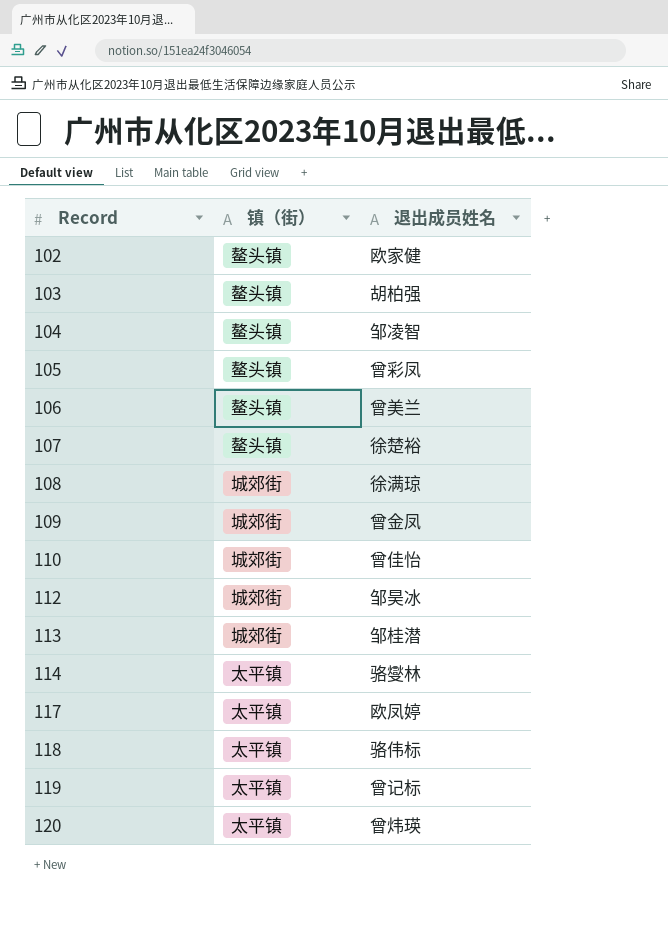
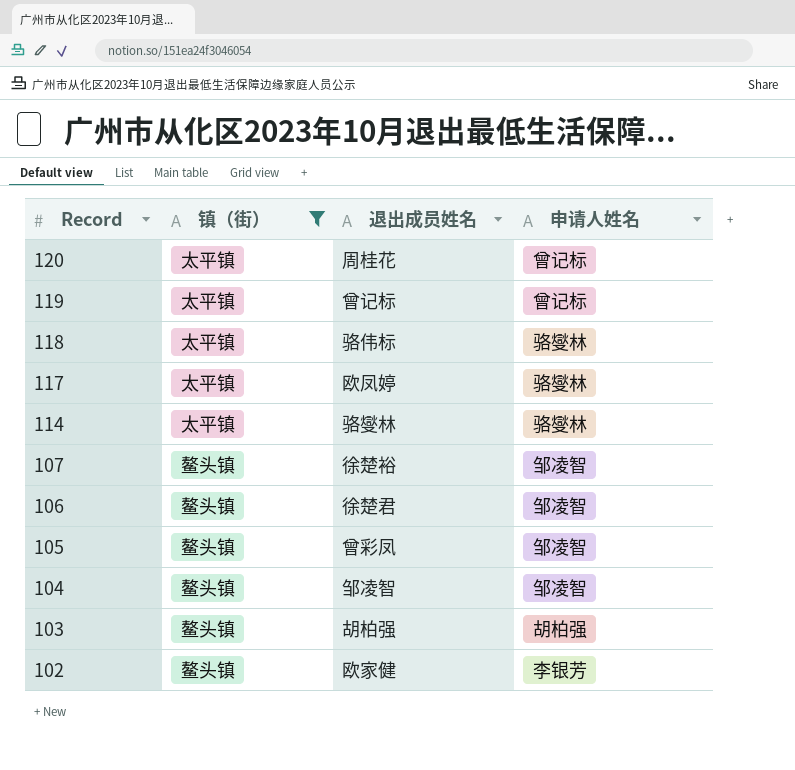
filter: none -> 镇（街） != 城郊街
row order: Record ascending -> Record descending
column 申请人姓名 | position: none -> 4
120 | 退出成员姓名: 曾炜瑛 -> 周桂花
106 | 退出成员姓名: 曾美兰 -> 徐楚君

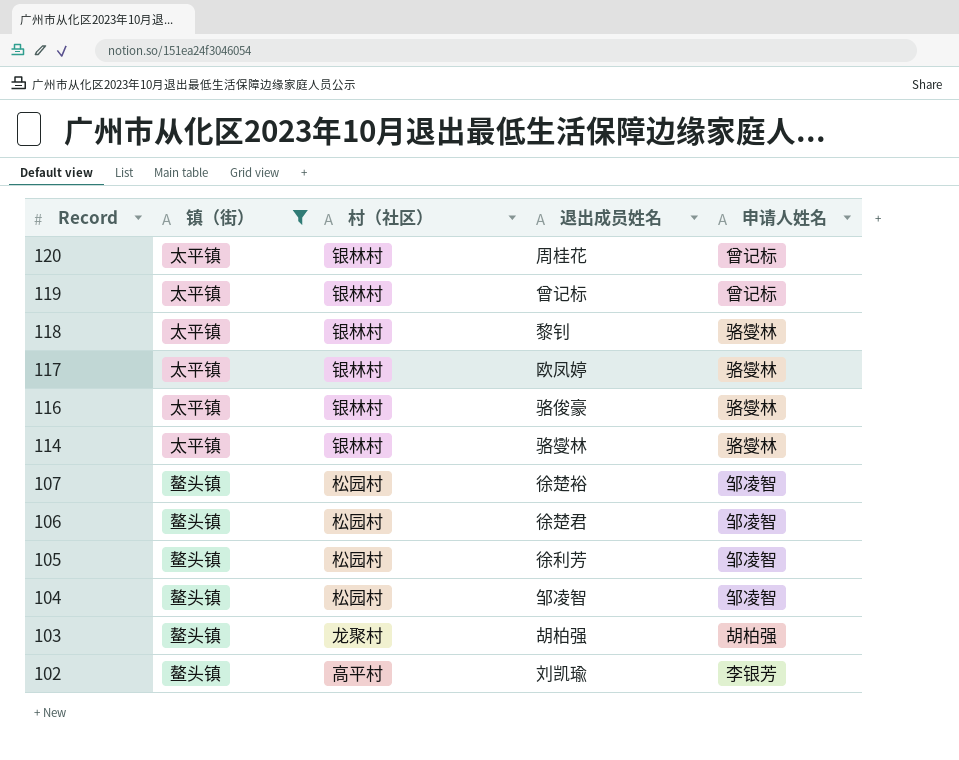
column 村（社区） | position: none -> 3
118 | 退出成员姓名: 骆伟标 -> 黎钊
row 116: none -> 太平镇 | 银林村 | 骆俊豪 | 骆燮林
105 | 退出成员姓名: 曾彩凤 -> 徐利芳
102 | 退出成员姓名: 欧家健 -> 刘凯瑜

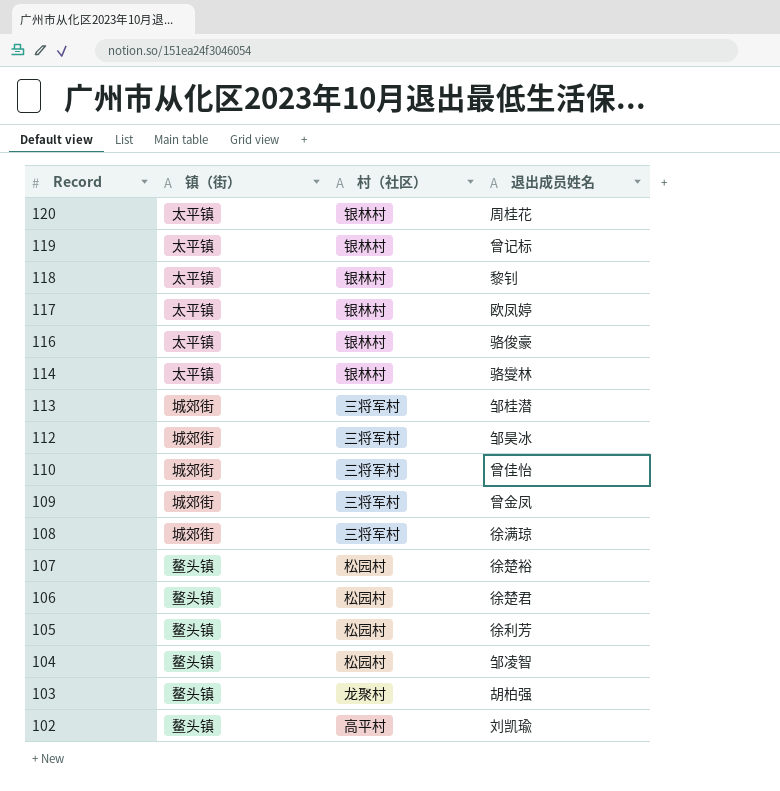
filter: 镇（街） != 城郊街 -> none
column 申请人姓名 | position: 5 -> none

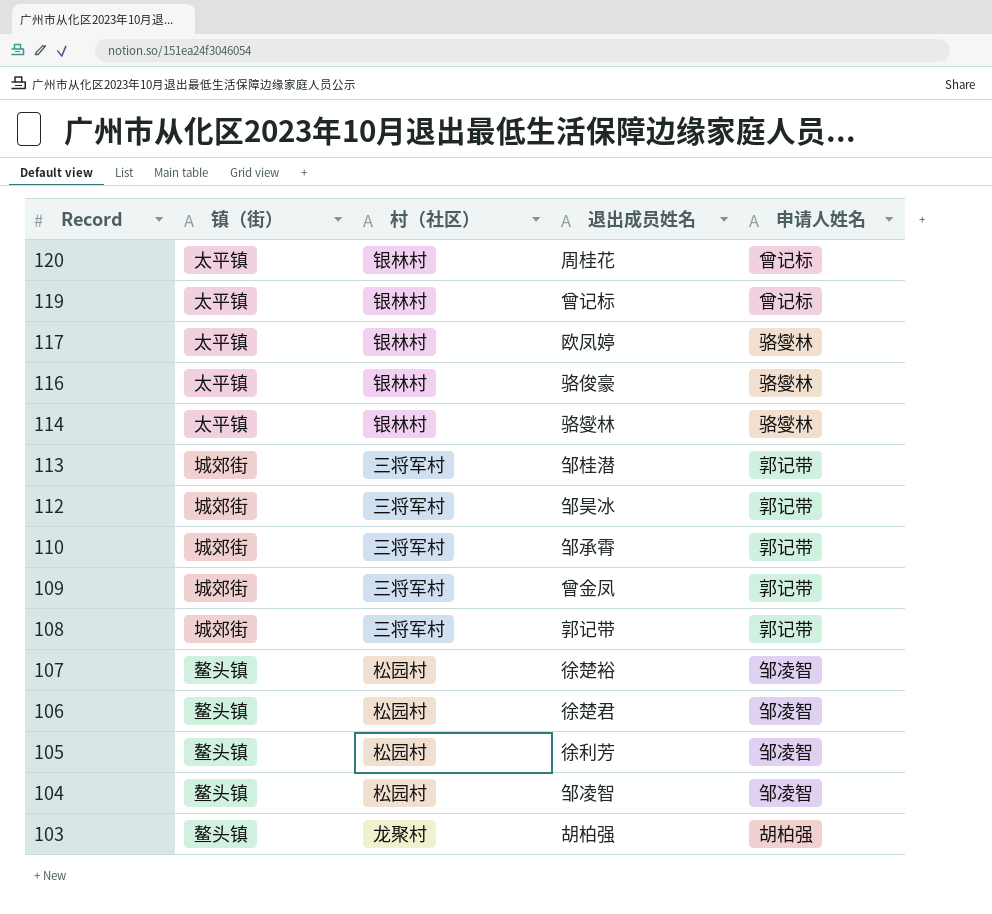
column 申请人姓名 | position: none -> 5
row 118: 太平镇 | 银林村 | 黎钊 -> none
row 102: 鳌头镇 | 高平村 | 刘凯瑜 -> none
110 | 退出成员姓名: 曾佳怡 -> 邹承霄
108 | 退出成员姓名: 徐满琼 -> 郭记带

